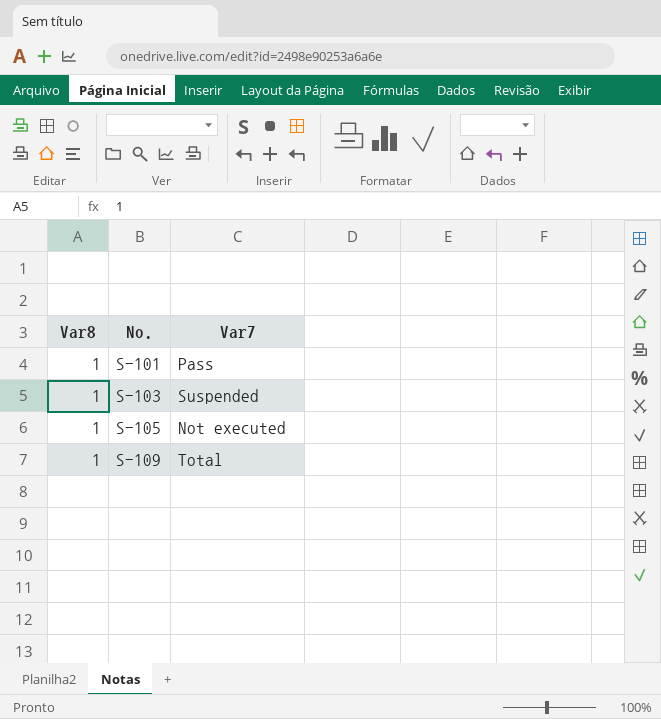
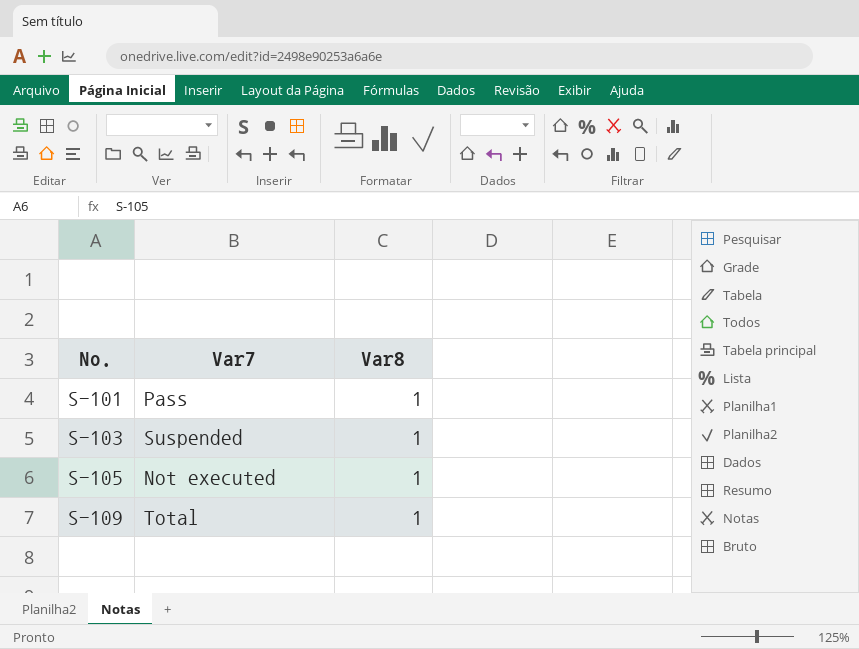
column Var8 | position: 1 -> 3

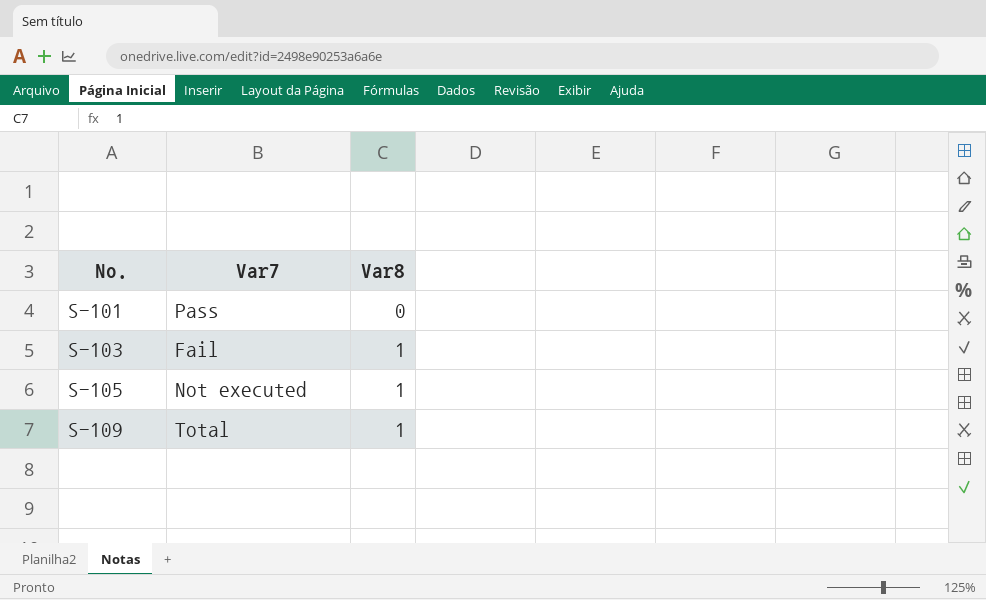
S-101 | Var8: 1 -> 0
S-103 | Var7: Suspended -> Fail

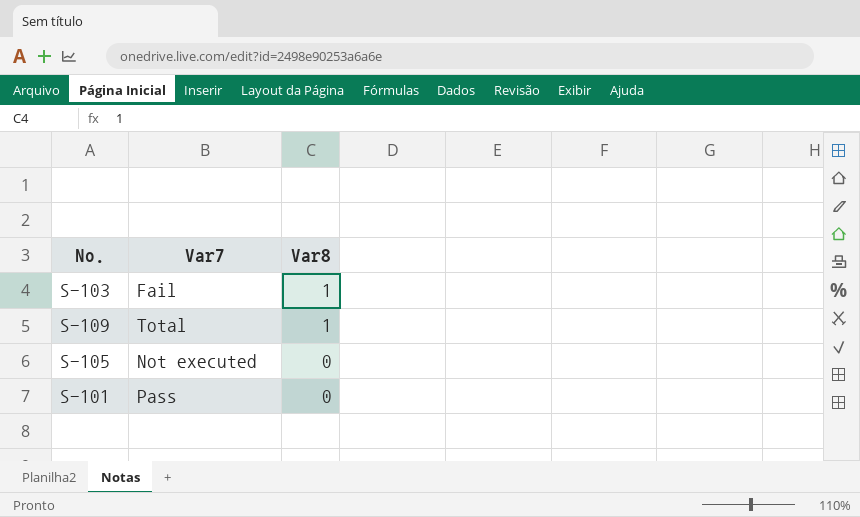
row order: No. ascending -> Var8 descending
S-105 | Var8: 1 -> 0

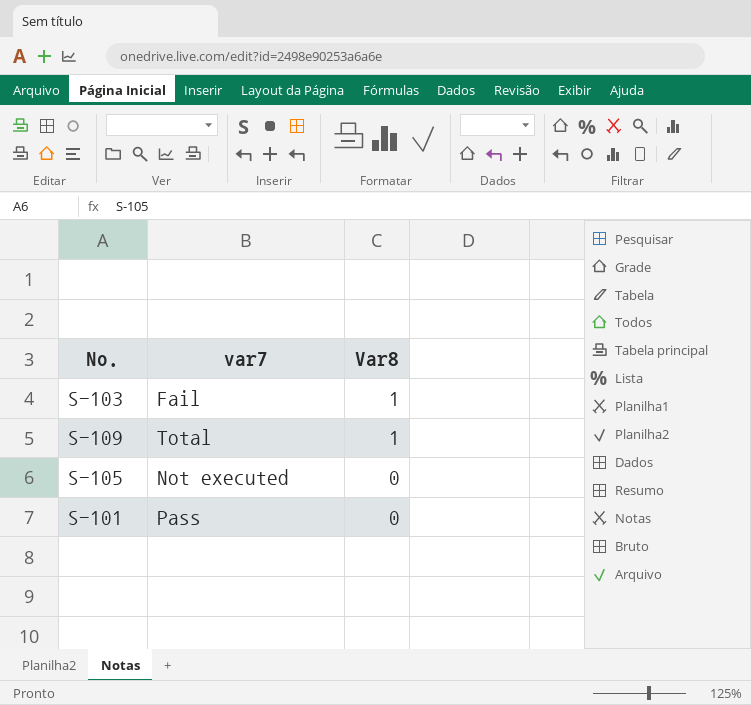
column name: Var7 -> var7

